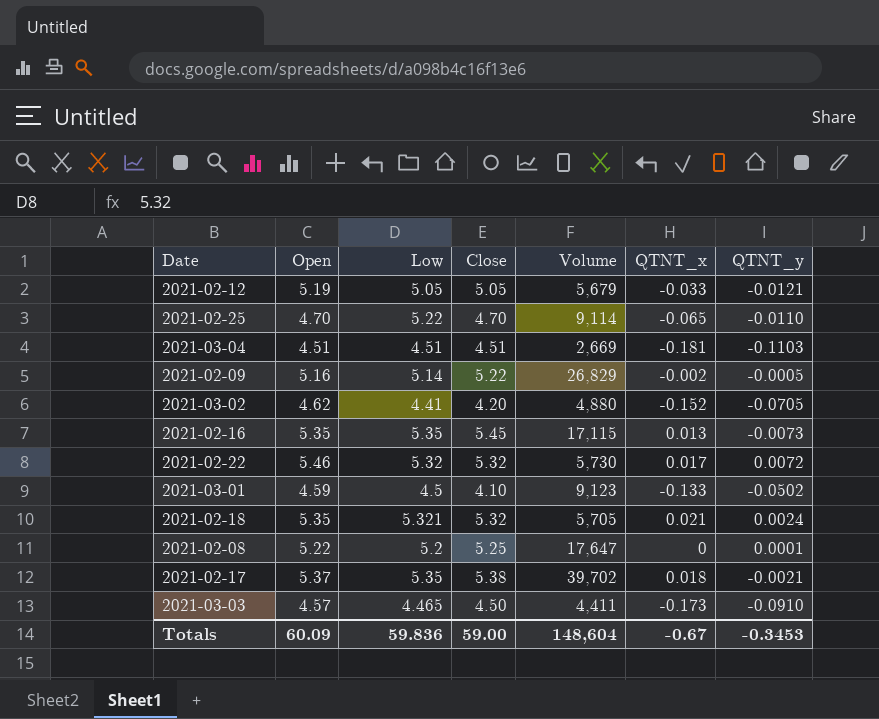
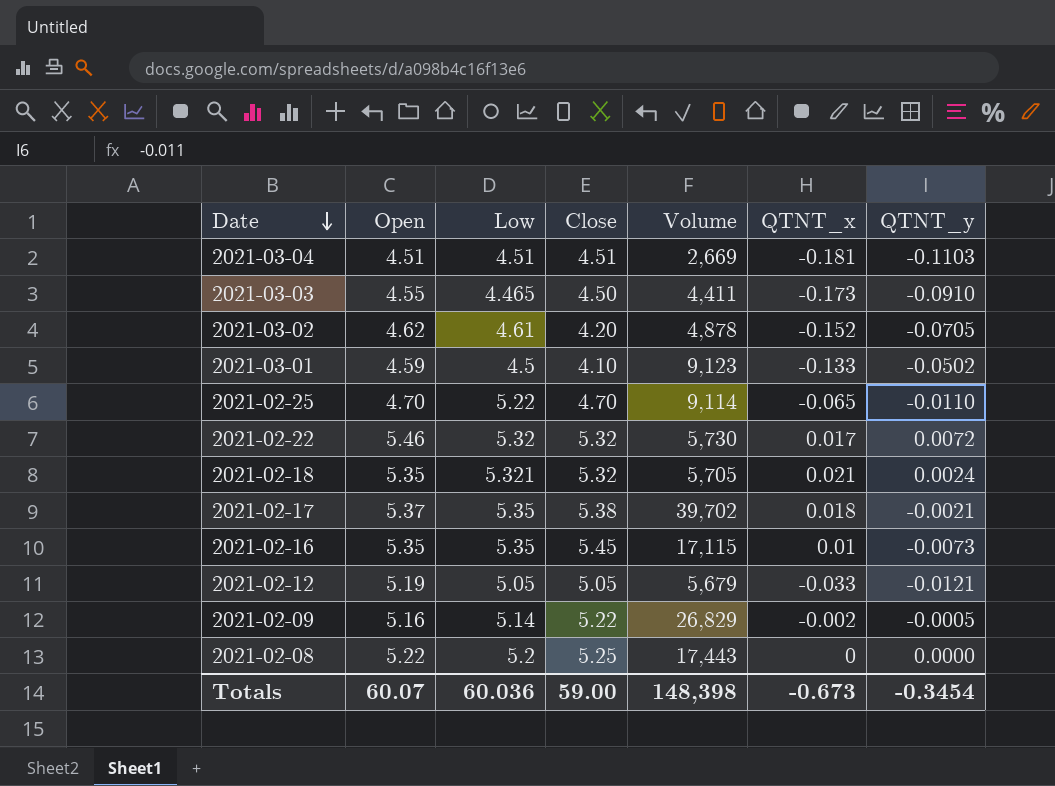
row order: none -> Date descending
2021-03-03 | Open: 4.57 -> 4.55
2021-03-02 | Low: 4.41 -> 4.61
2021-03-02 | Volume: 4,880 -> 4,878
2021-02-16 | QTNT_x: 0.013 -> 0.01
2021-02-08 | Volume: 17,647 -> 17,443
2021-02-08 | QTNT_y: 0.0001 -> 0.0000
Totals | Open: 60.09 -> 60.07
Totals | Low: 59.836 -> 60.036
Totals | Volume: 148,604 -> 148,398
Totals | QTNT_x: -0.67 -> -0.673
Totals | QTNT_y: -0.3453 -> -0.3454

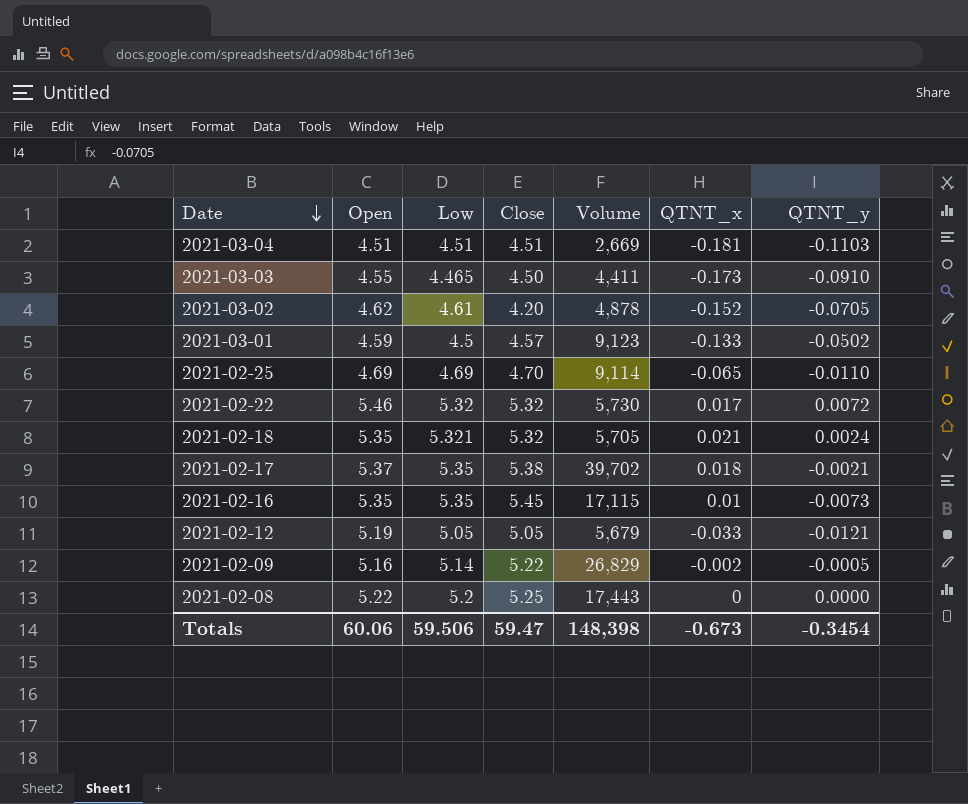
2021-03-01 | Close: 4.10 -> 4.57
2021-02-25 | Open: 4.70 -> 4.69
2021-02-25 | Low: 5.22 -> 4.69
Totals | Open: 60.07 -> 60.06
Totals | Low: 60.036 -> 59.506
Totals | Close: 59.00 -> 59.47

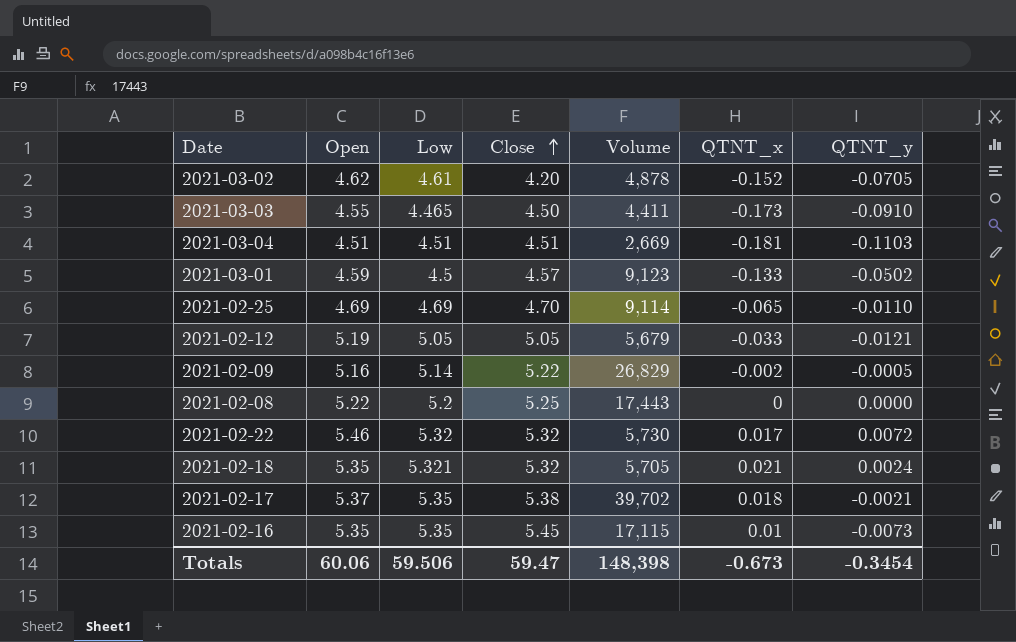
row order: Date descending -> Close ascending

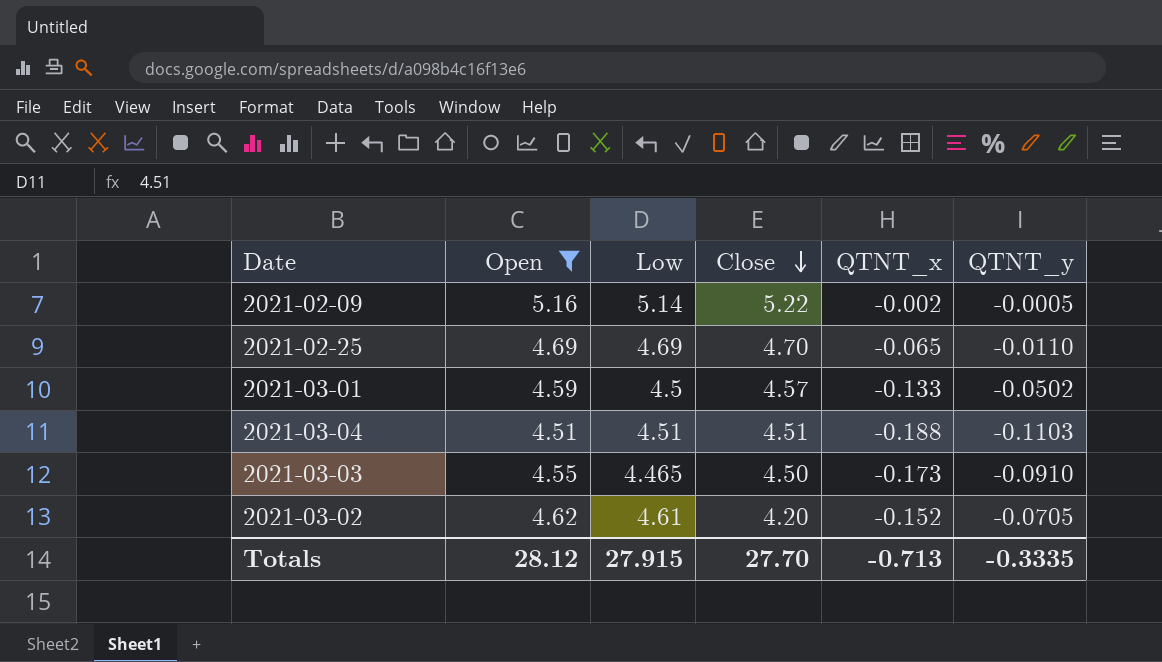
filter: none -> Open <= 5.16
row order: Close ascending -> Close descending
column Volume | position: 5 -> none
2021-03-04 | QTNT_x: -0.181 -> -0.188
Totals | Open: 60.06 -> 28.12
Totals | Low: 59.506 -> 27.915
Totals | Close: 59.47 -> 27.70
Totals | QTNT_x: -0.673 -> -0.713
Totals | QTNT_y: -0.3454 -> -0.3335

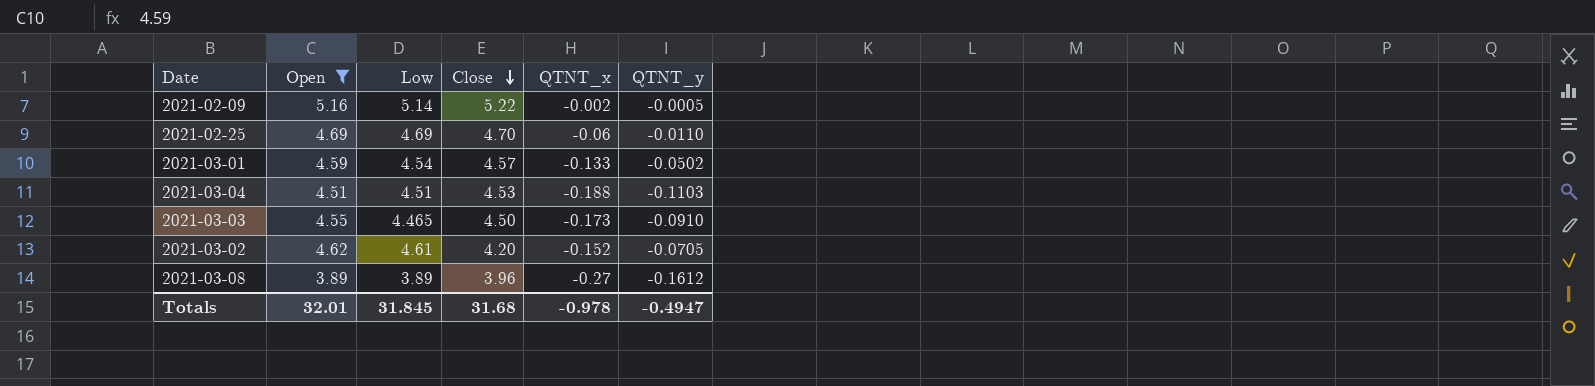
2021-02-25 | QTNT_x: -0.065 -> -0.06
2021-03-01 | Low: 4.5 -> 4.54
2021-03-04 | Close: 4.51 -> 4.53
row 2021-03-08: none -> 3.89 | 3.89 | 3.96 | -0.27 | -0.1612
Totals | Open: 28.12 -> 32.01
Totals | Low: 27.915 -> 31.845
Totals | Close: 27.70 -> 31.68
Totals | QTNT_x: -0.713 -> -0.978
Totals | QTNT_y: -0.3335 -> -0.4947

